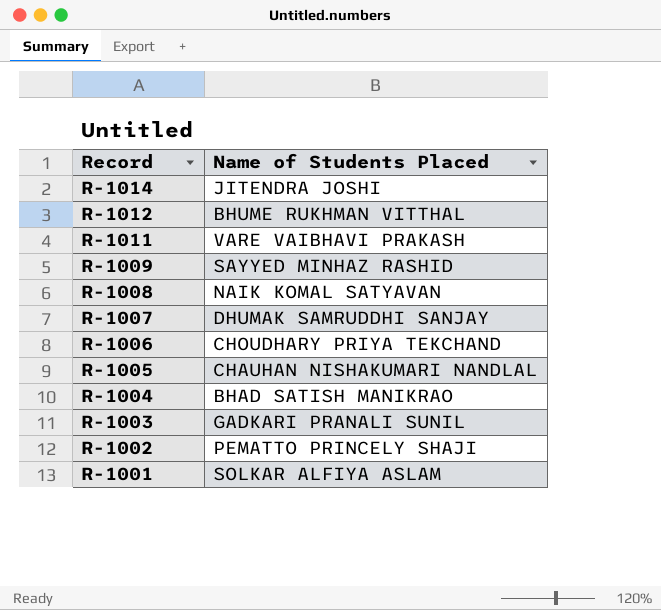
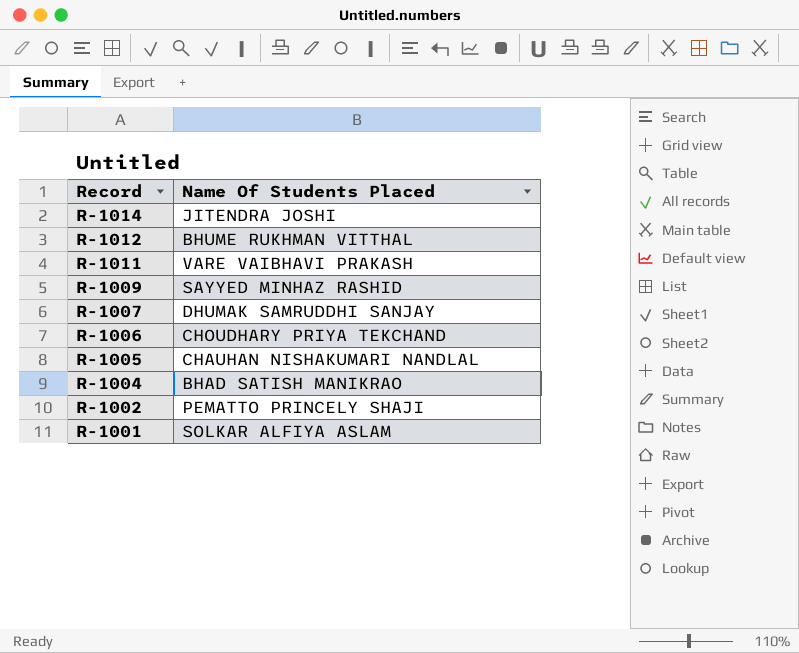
column name: Name of Students Placed -> Name Of Students Placed
row R-1008: NAIK KOMAL SATYAVAN -> none
row R-1003: GADKARI PRANALI SUNIL -> none

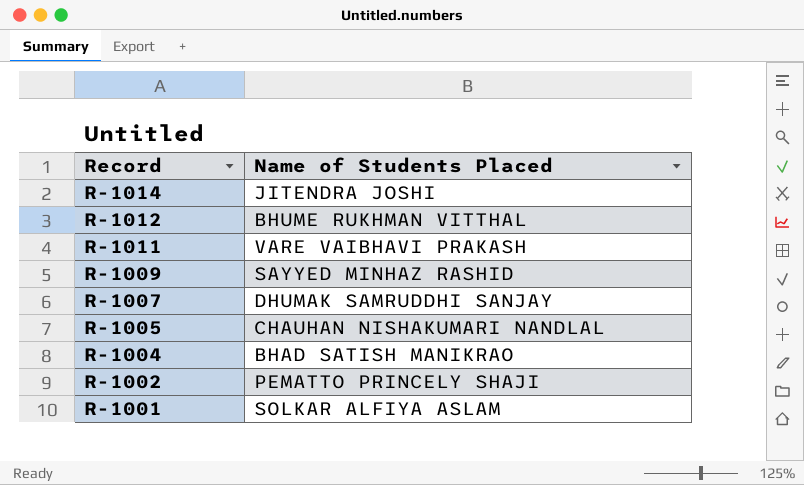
column name: Name Of Students Placed -> Name of Students Placed
row R-1006: CHOUDHARY PRIYA TEKCHAND -> none

